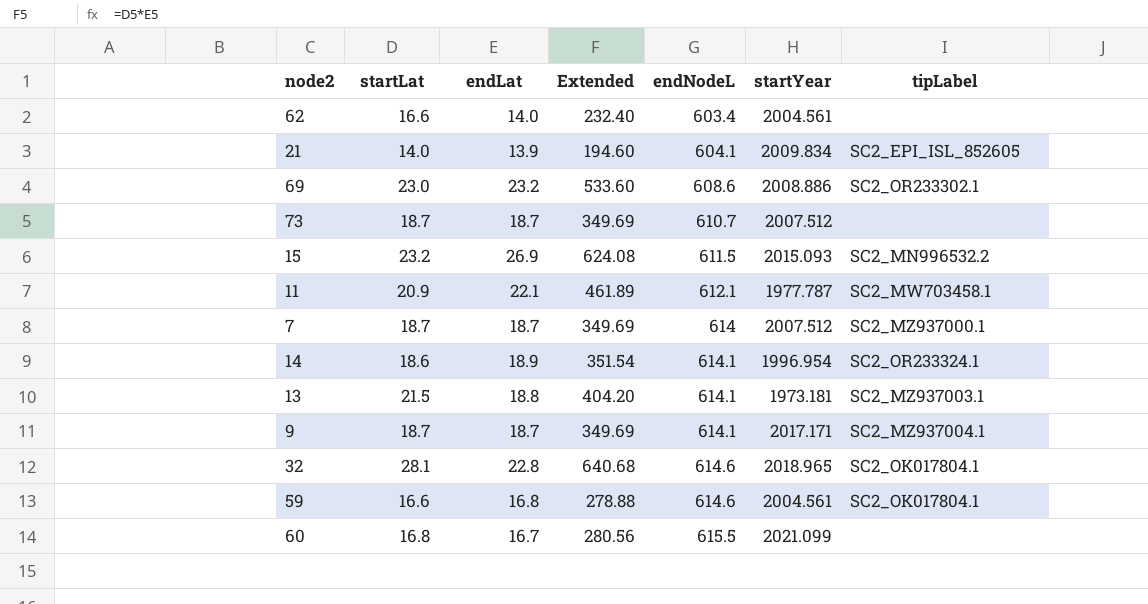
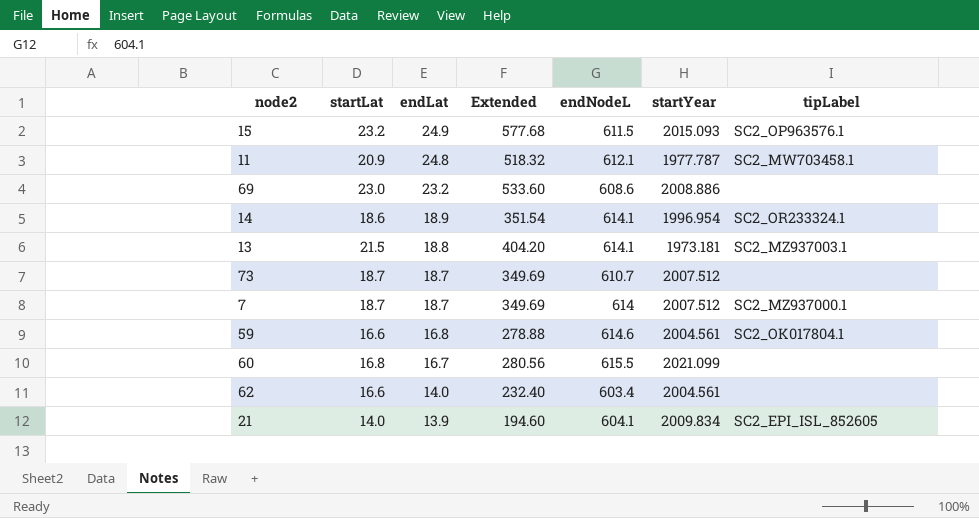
row order: endNodeL ascending -> endLat descending
row 9: 18.7 | 18.7 | 349.69 | 614.1 | 2017.171 | SC2_MZ937004.1 -> none
row 32: 28.1 | 22.8 | 640.68 | 614.6 | 2018.965 | SC2_OK017804.1 -> none
15 | endLat: 26.9 -> 24.9
15 | Extended: 624.08 -> 577.68
15 | tipLabel: SC2_MN996532.2 -> SC2_OP963576.1
11 | endLat: 22.1 -> 24.8
11 | Extended: 461.89 -> 518.32
69 | tipLabel: SC2_OR233302.1 -> none

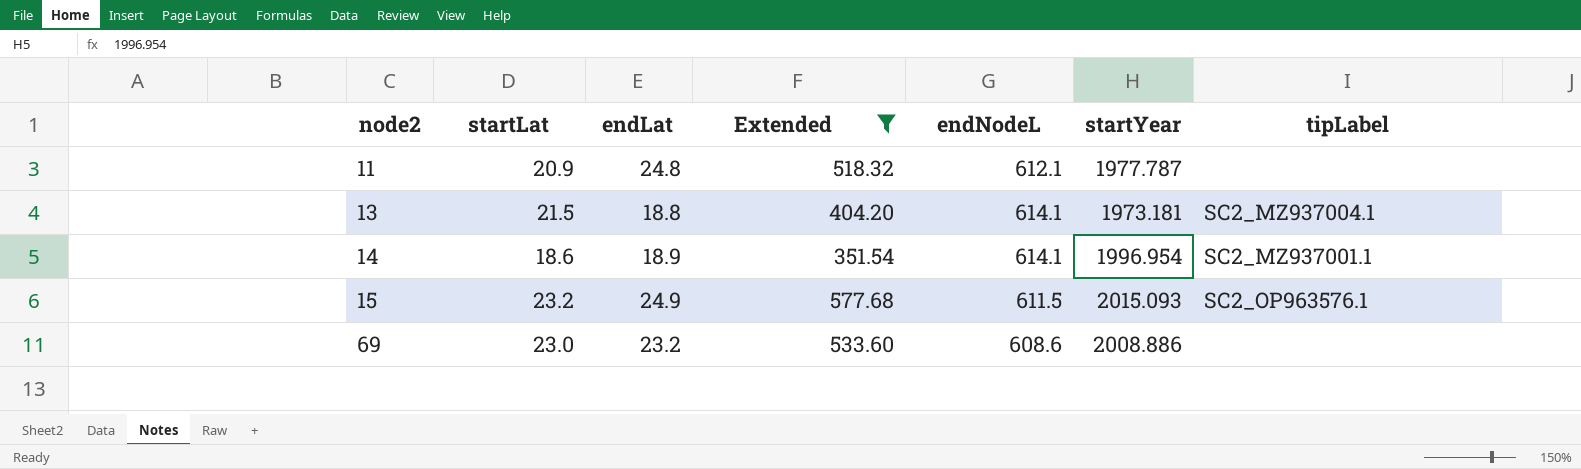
filter: none -> Extended >= 351.54
row order: endLat descending -> node2 ascending
11 | tipLabel: SC2_MW703458.1 -> none
13 | tipLabel: SC2_MZ937003.1 -> SC2_MZ937004.1
14 | tipLabel: SC2_OR233324.1 -> SC2_MZ937001.1

